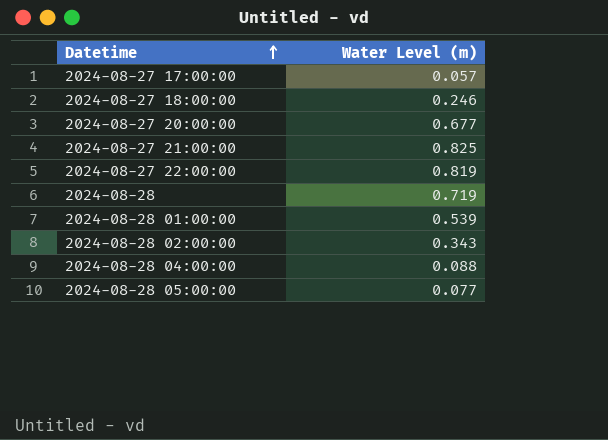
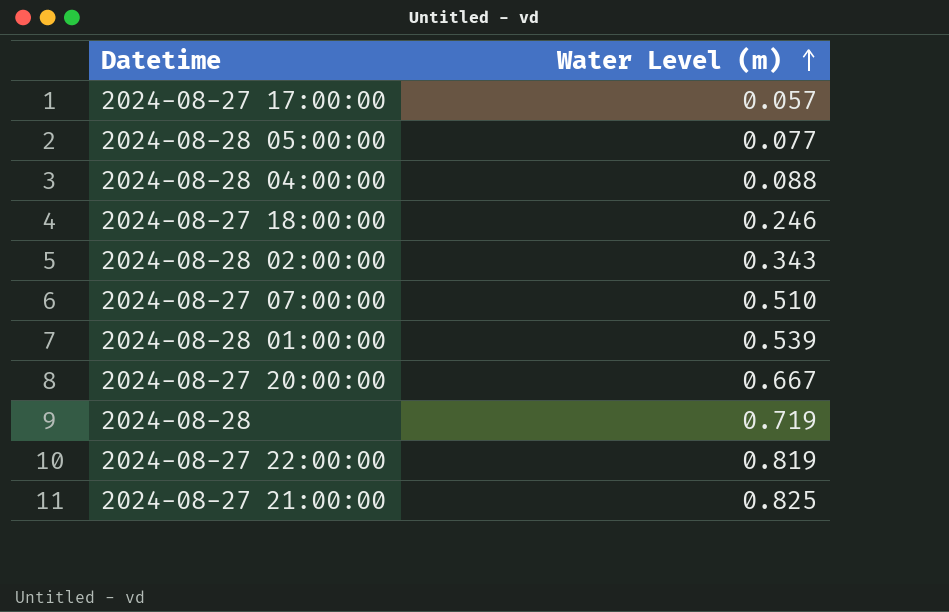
row order: Datetime ascending -> Water Level (m) ascending
row 2024-08-27 07:00:00: none -> 0.510
2024-08-27 20:00:00 | Water Level (m): 0.677 -> 0.667

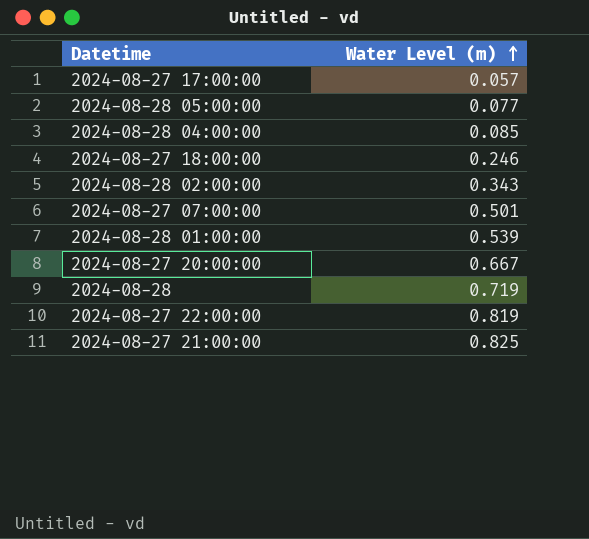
2024-08-28 04:00:00 | Water Level (m): 0.088 -> 0.085
2024-08-27 07:00:00 | Water Level (m): 0.510 -> 0.501

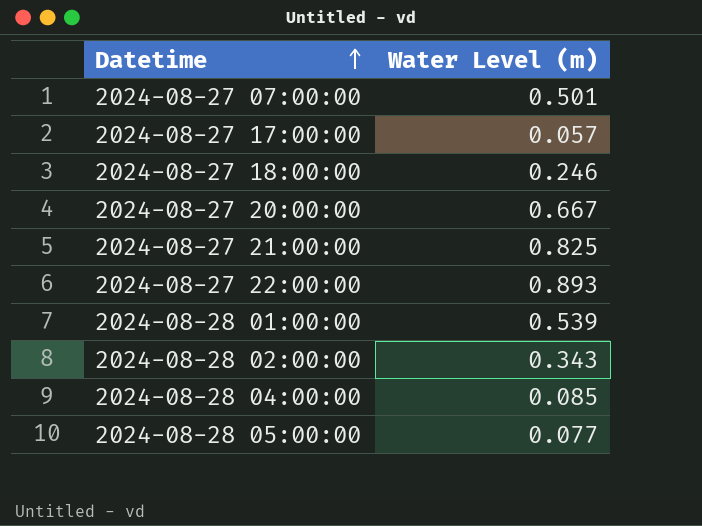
row order: Water Level (m) ascending -> Datetime ascending
row 2024-08-28: 0.719 -> none
2024-08-27 22:00:00 | Water Level (m): 0.819 -> 0.893

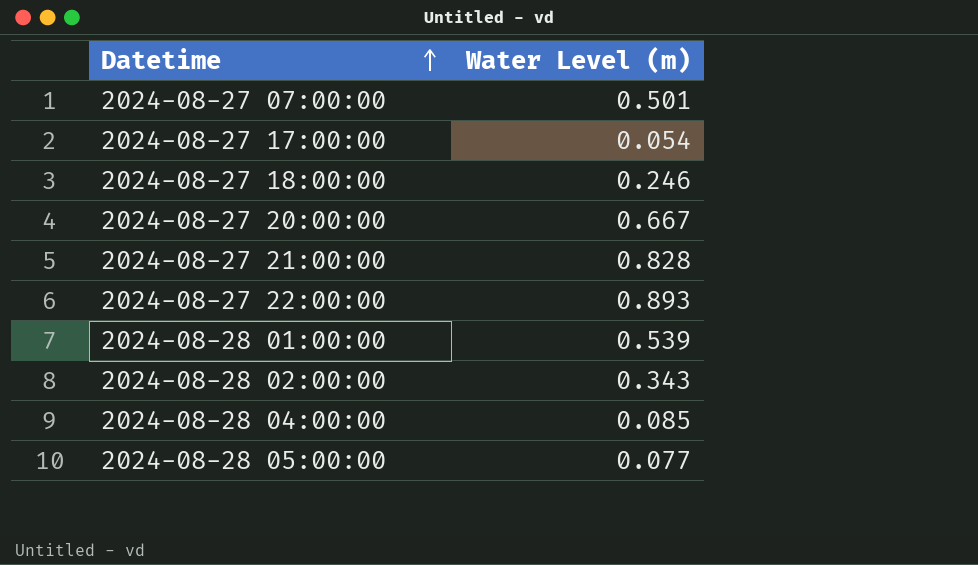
2024-08-27 17:00:00 | Water Level (m): 0.057 -> 0.054
2024-08-27 21:00:00 | Water Level (m): 0.825 -> 0.828

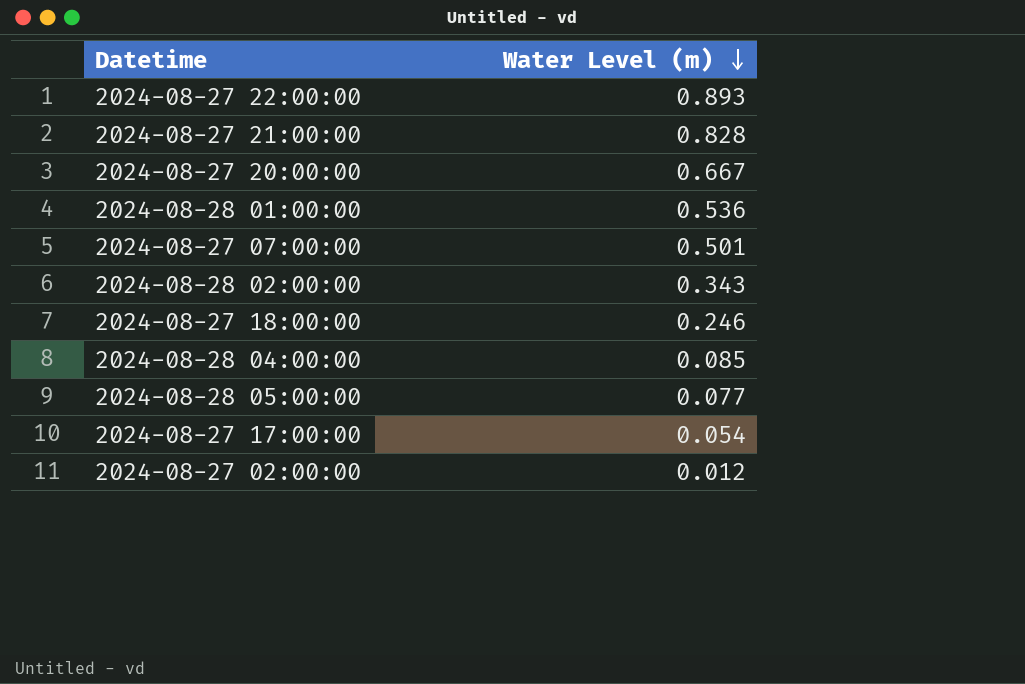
row order: Datetime ascending -> Water Level (m) descending
2024-08-28 01:00:00 | Water Level (m): 0.539 -> 0.536
row 2024-08-27 02:00:00: none -> 0.012

